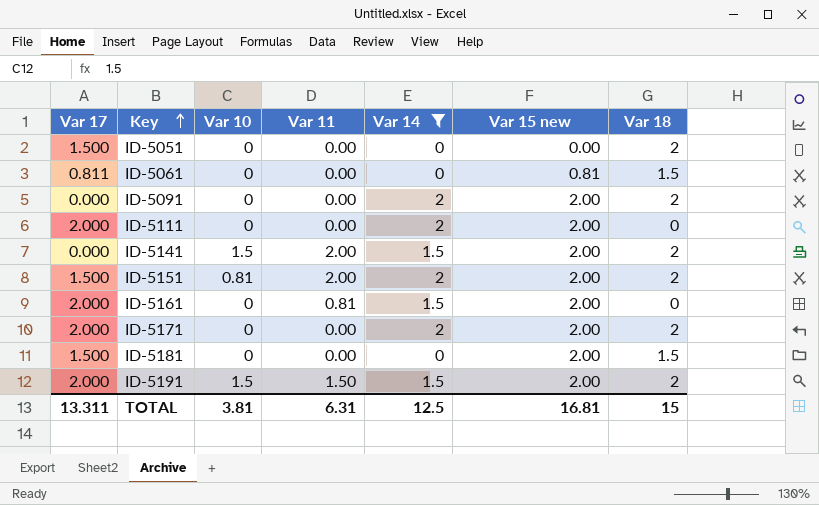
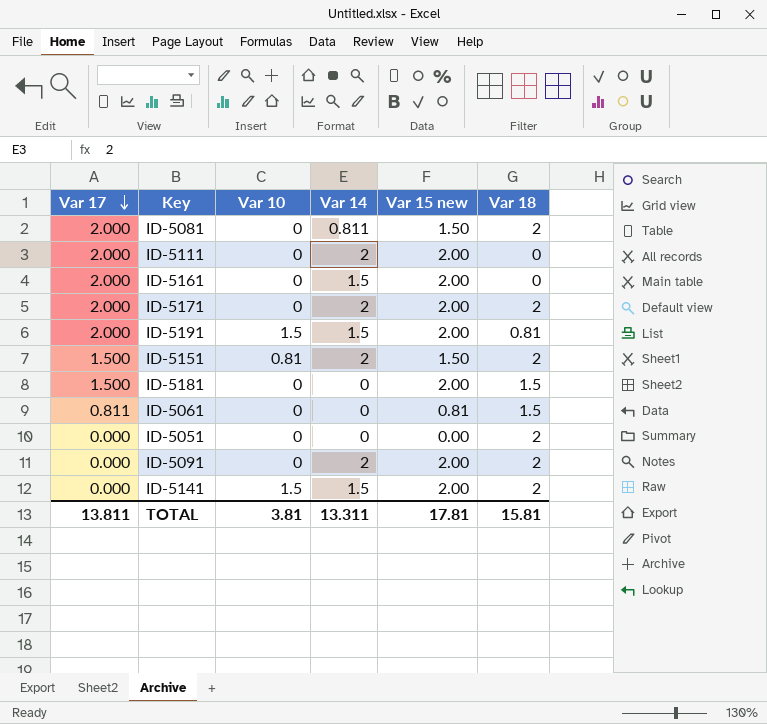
filter: Var 14 != 0.811 -> none
row order: Key ascending -> Var 17 descending
column Var 11 | position: 4 -> none
ID-5191 | Var 18: 2 -> 0.81
ID-5151 | Var 15 new: 2.00 -> 1.50
ID-5051 | Var 17: 1.500 -> 0.000
TOTAL | Var 17: 13.311 -> 13.811
TOTAL | Var 14: 12.5 -> 13.311
TOTAL | Var 15 new: 16.81 -> 17.81
TOTAL | Var 18: 15 -> 15.81

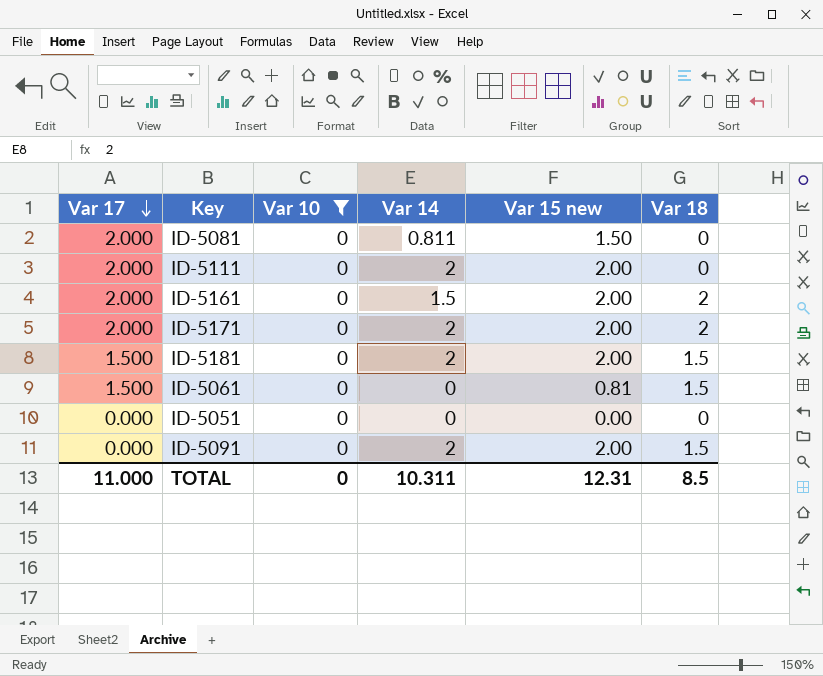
filter: none -> Var 10 = 0
ID-5081 | Var 18: 2 -> 0
ID-5161 | Var 18: 0 -> 2
ID-5181 | Var 14: 0 -> 2
ID-5061 | Var 17: 0.811 -> 1.500
ID-5051 | Var 18: 2 -> 0
ID-5091 | Var 18: 2 -> 1.5
TOTAL | Var 17: 13.811 -> 11.000
TOTAL | Var 10: 3.81 -> 0
TOTAL | Var 14: 13.311 -> 10.311
TOTAL | Var 15 new: 17.81 -> 12.31
TOTAL | Var 18: 15.81 -> 8.5

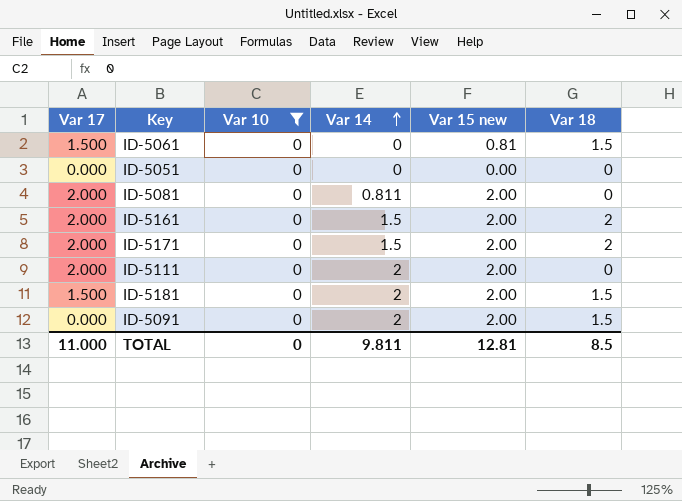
row order: Var 17 descending -> Var 14 ascending
ID-5081 | Var 15 new: 1.50 -> 2.00
ID-5171 | Var 14: 2 -> 1.5
TOTAL | Var 14: 10.311 -> 9.811
TOTAL | Var 15 new: 12.31 -> 12.81

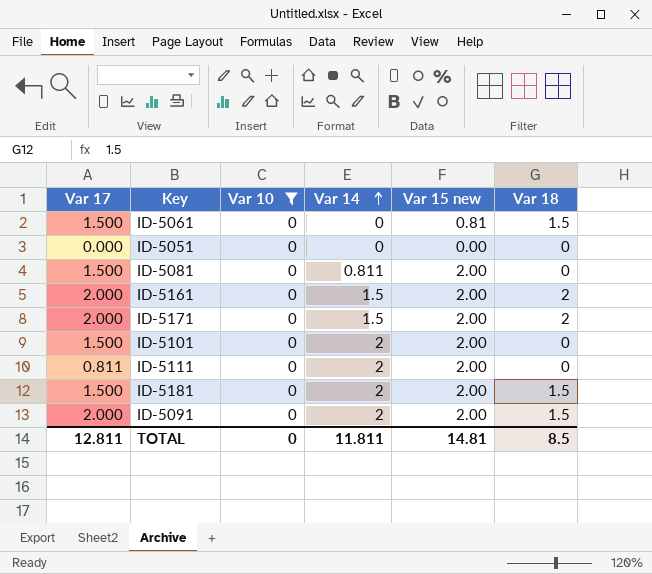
ID-5081 | Var 17: 2.000 -> 1.500
row ID-5101: none -> 1.500 | 0 | 2 | 2.00 | 0
ID-5111 | Var 17: 2.000 -> 0.811
ID-5091 | Var 17: 0.000 -> 2.000
TOTAL | Var 17: 11.000 -> 12.811
TOTAL | Var 14: 9.811 -> 11.811
TOTAL | Var 15 new: 12.81 -> 14.81

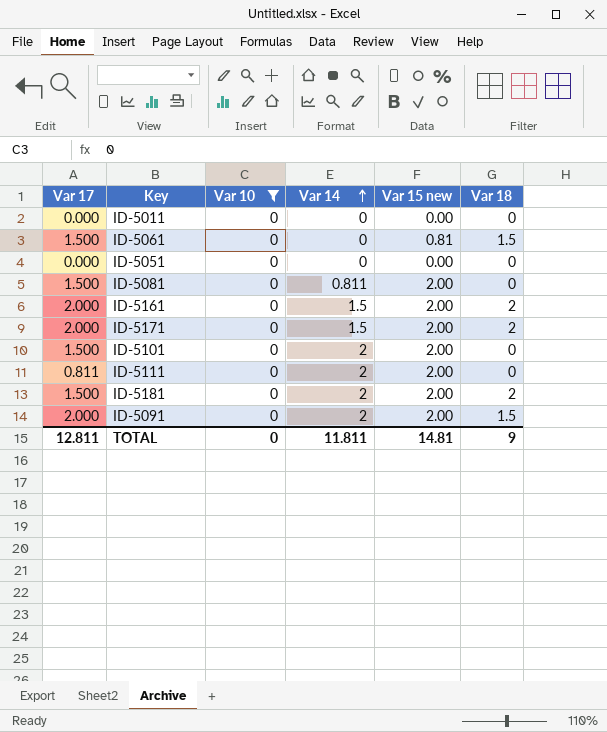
row ID-5011: none -> 0.000 | 0 | 0 | 0.00 | 0
ID-5181 | Var 18: 1.5 -> 2
TOTAL | Var 18: 8.5 -> 9

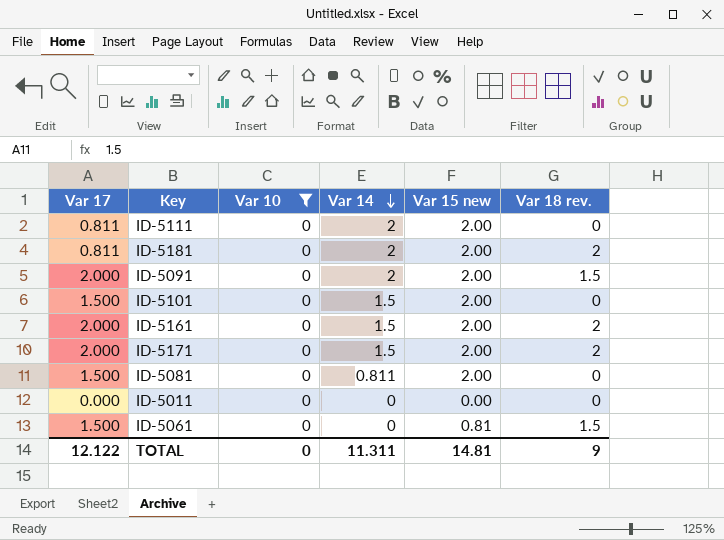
row order: Var 14 ascending -> Var 14 descending
column name: Var 18 -> Var 18 rev.
row ID-5051: 0.000 | 0 | 0 | 0.00 | 0 -> none
ID-5181 | Var 17: 1.500 -> 0.811
ID-5101 | Var 14: 2 -> 1.5
TOTAL | Var 17: 12.811 -> 12.122
TOTAL | Var 14: 11.811 -> 11.311

